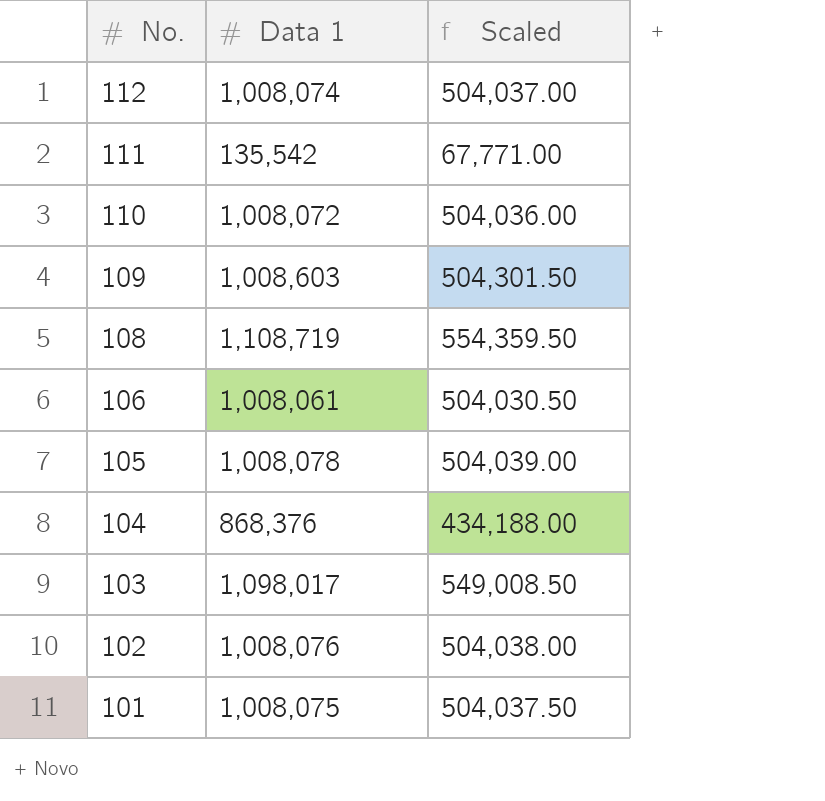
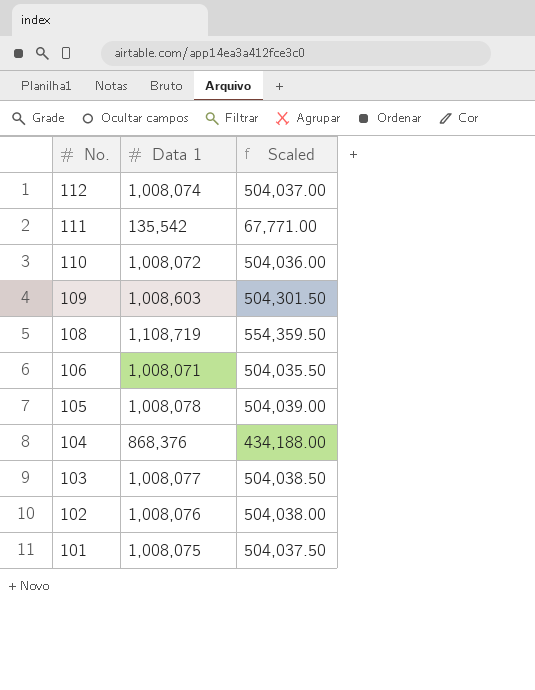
106 | Data 1: 1,008,061 -> 1,008,071
106 | Scaled: 504,030.50 -> 504,035.50
103 | Data 1: 1,098,017 -> 1,008,077
103 | Scaled: 549,008.50 -> 504,038.50

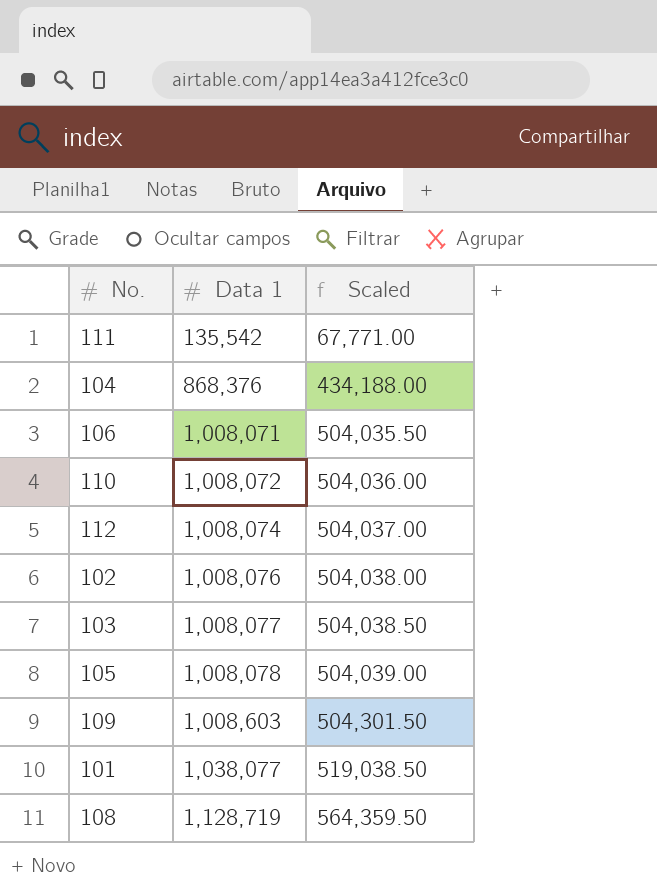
row order: No. descending -> Data 1 ascending
101 | Data 1: 1,008,075 -> 1,038,077
101 | Scaled: 504,037.50 -> 519,038.50
108 | Data 1: 1,108,719 -> 1,128,719
108 | Scaled: 554,359.50 -> 564,359.50

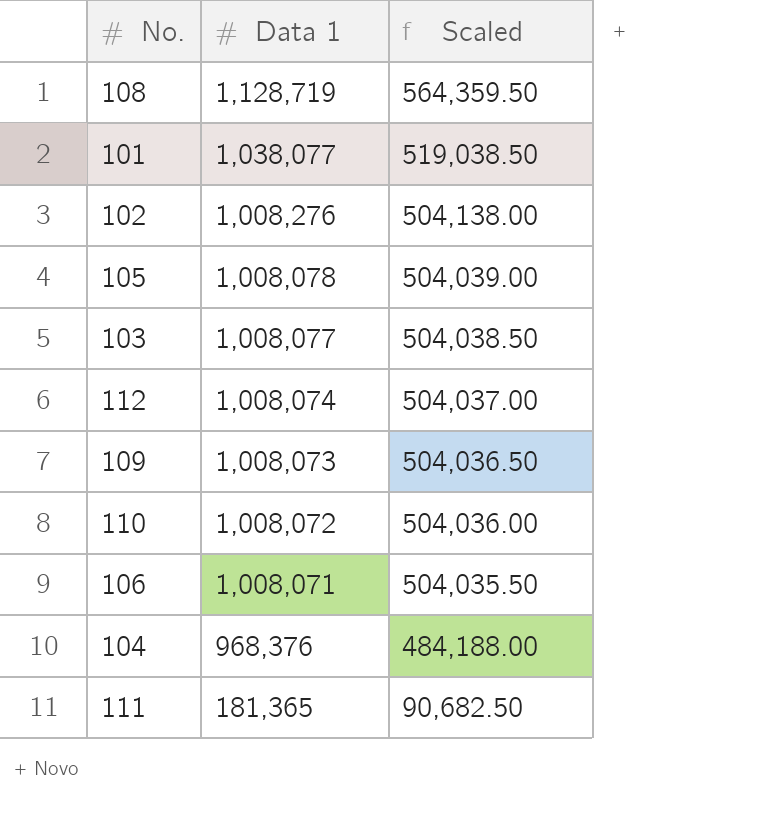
row order: Data 1 ascending -> Data 1 descending
102 | Data 1: 1,008,076 -> 1,008,276
102 | Scaled: 504,038.00 -> 504,138.00
109 | Data 1: 1,008,603 -> 1,008,073
109 | Scaled: 504,301.50 -> 504,036.50
104 | Data 1: 868,376 -> 968,376
104 | Scaled: 434,188.00 -> 484,188.00
111 | Data 1: 135,542 -> 181,365
111 | Scaled: 67,771.00 -> 90,682.50

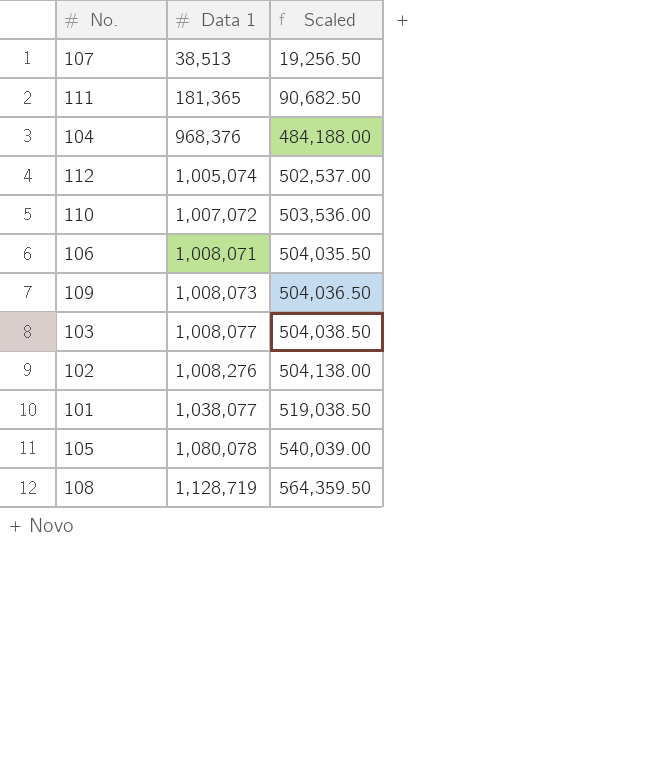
row order: Data 1 descending -> Data 1 ascending
row 107: none -> 38,513 | 19,256.50
112 | Data 1: 1,008,074 -> 1,005,074
112 | Scaled: 504,037.00 -> 502,537.00
110 | Data 1: 1,008,072 -> 1,007,072
110 | Scaled: 504,036.00 -> 503,536.00
105 | Data 1: 1,008,078 -> 1,080,078
105 | Scaled: 504,039.00 -> 540,039.00

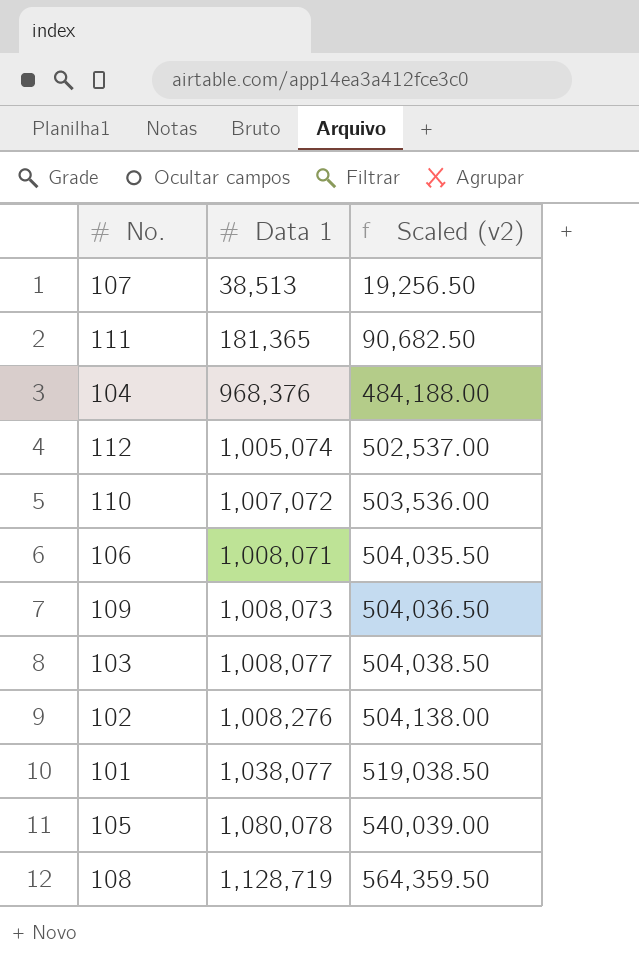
column name: Scaled -> Scaled (v2)

